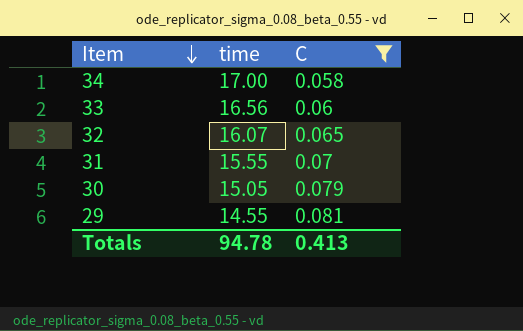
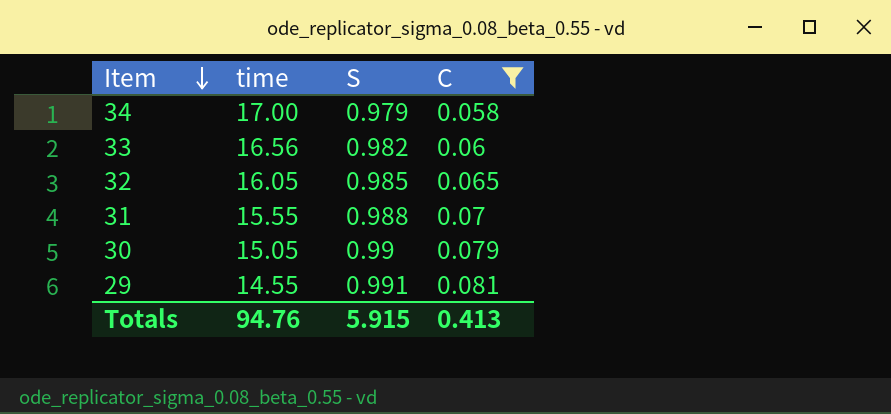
column S | position: none -> 3
32 | time: 16.07 -> 16.05
Totals | time: 94.78 -> 94.76

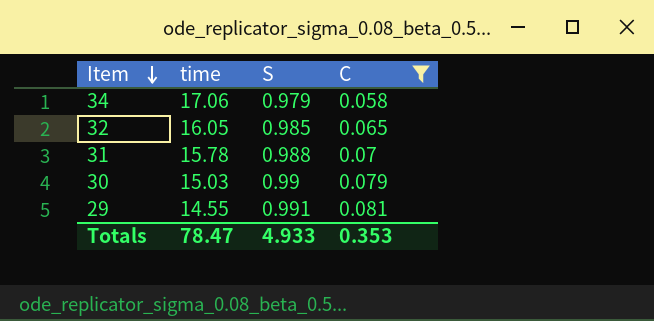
row 33: 16.56 | 0.982 | 0.06 -> none
34 | time: 17.00 -> 17.06
31 | time: 15.55 -> 15.78
30 | time: 15.05 -> 15.03
Totals | time: 94.76 -> 78.47
Totals | S: 5.915 -> 4.933
Totals | C: 0.413 -> 0.353

